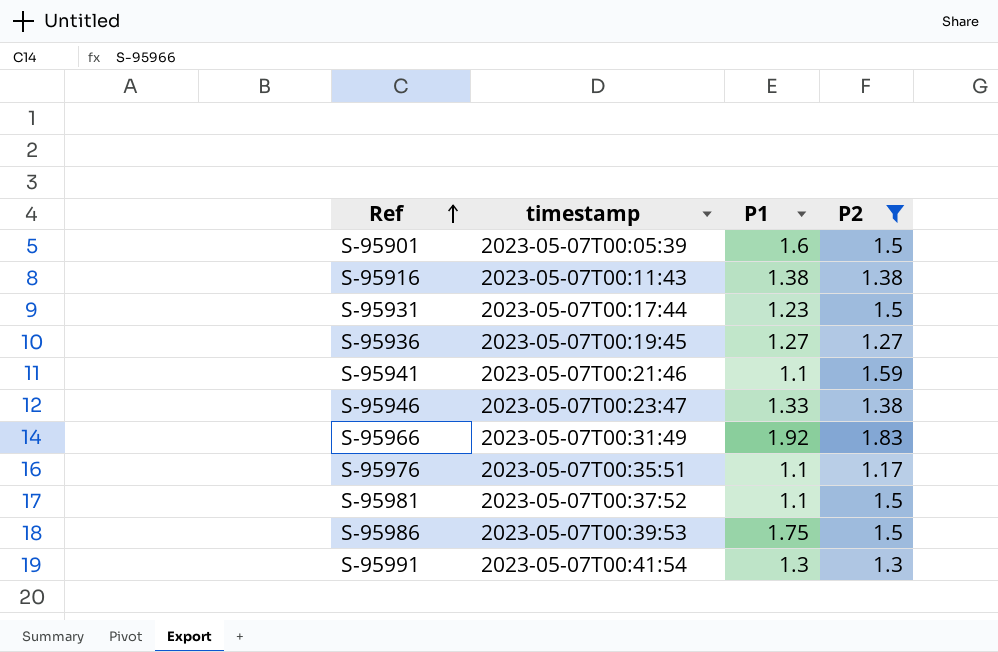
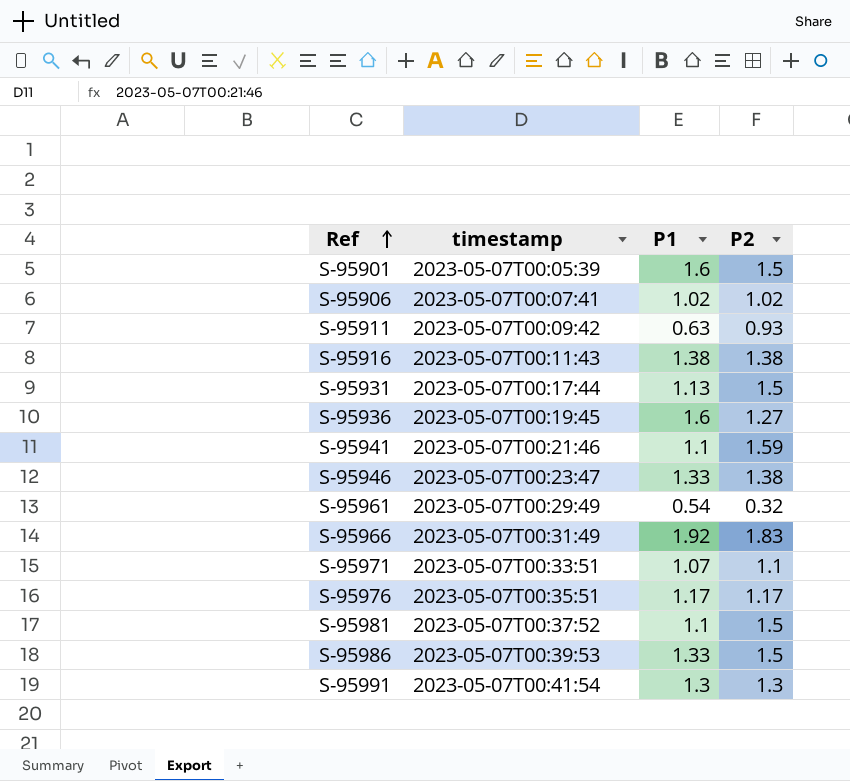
filter: P2 >= 1.17 -> none
S-95931 | P1: 1.23 -> 1.13
S-95936 | P1: 1.27 -> 1.6
S-95976 | P1: 1.1 -> 1.17
S-95986 | P1: 1.75 -> 1.33

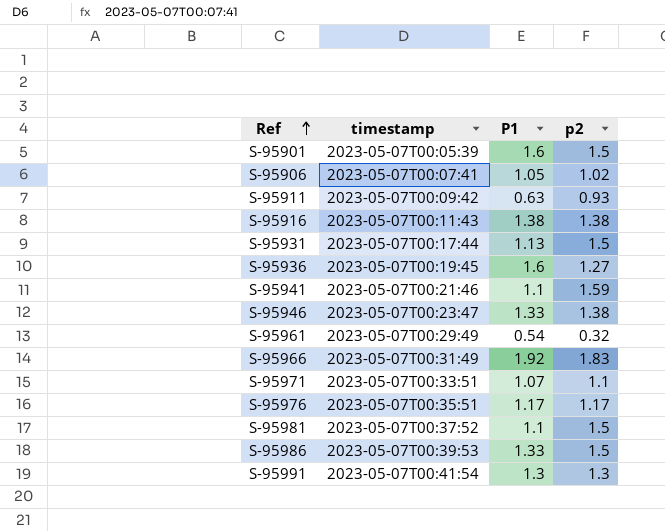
column name: P2 -> p2
S-95906 | P1: 1.02 -> 1.05

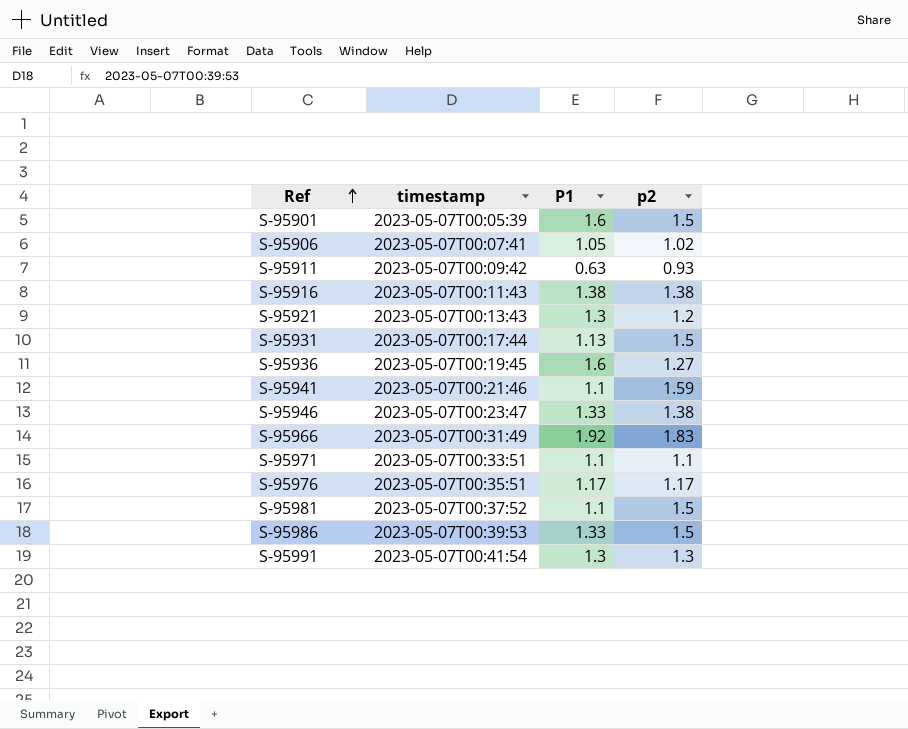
row S-95961: 2023-05-07T00:29:49 | 0.54 | 0.32 -> none
row S-95921: none -> 2023-05-07T00:13:43 | 1.3 | 1.2
S-95971 | P1: 1.07 -> 1.1

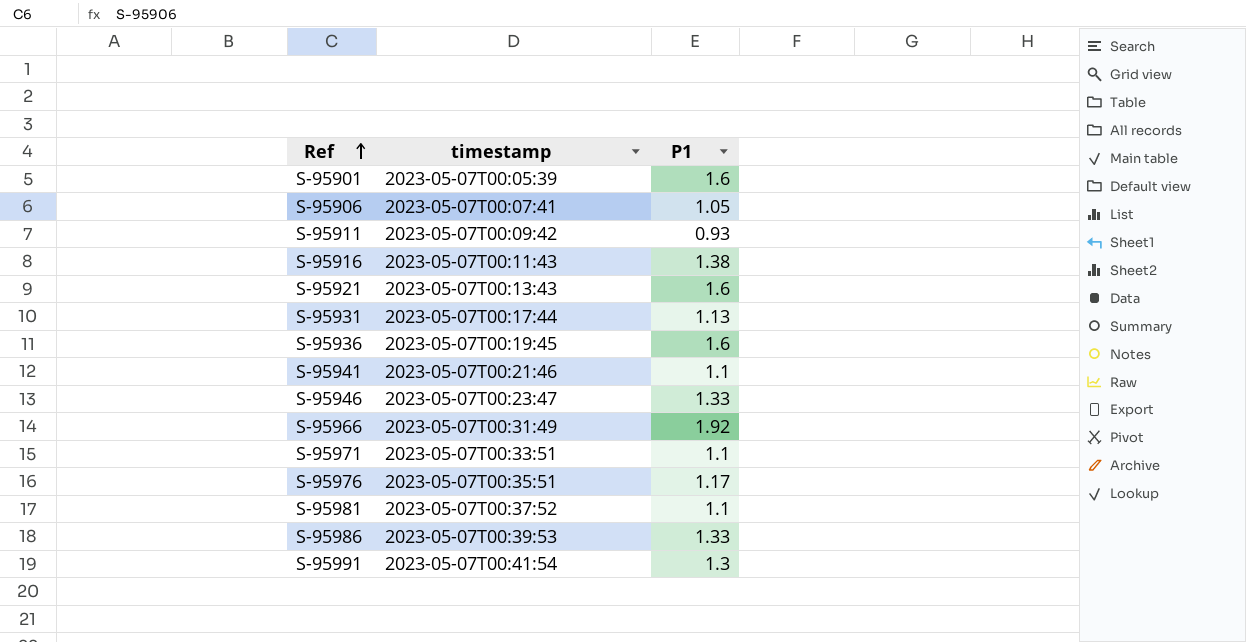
column p2 | position: 4 -> none
S-95911 | P1: 0.63 -> 0.93
S-95921 | P1: 1.3 -> 1.6

